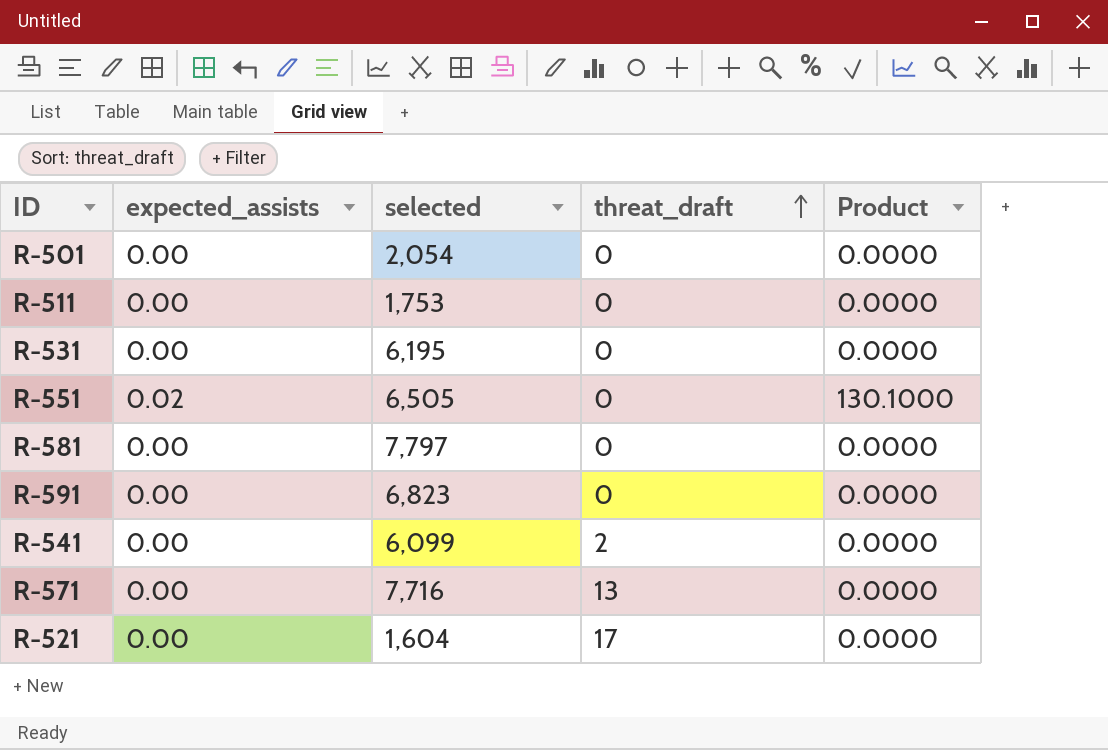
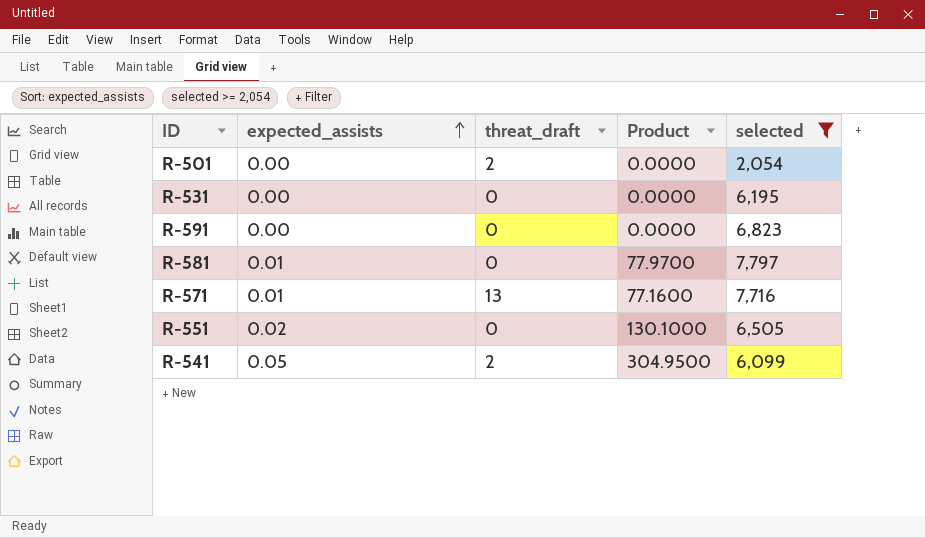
filter: none -> selected >= 2,054
row order: threat_draft ascending -> expected_assists ascending
column selected | position: 3 -> 5
R-501 | threat_draft: 0 -> 2
R-581 | expected_assists: 0.00 -> 0.01
R-581 | Product: 0.0000 -> 77.9700
R-571 | expected_assists: 0.00 -> 0.01
R-571 | Product: 0.0000 -> 77.1600
R-541 | expected_assists: 0.00 -> 0.05
R-541 | Product: 0.0000 -> 304.9500

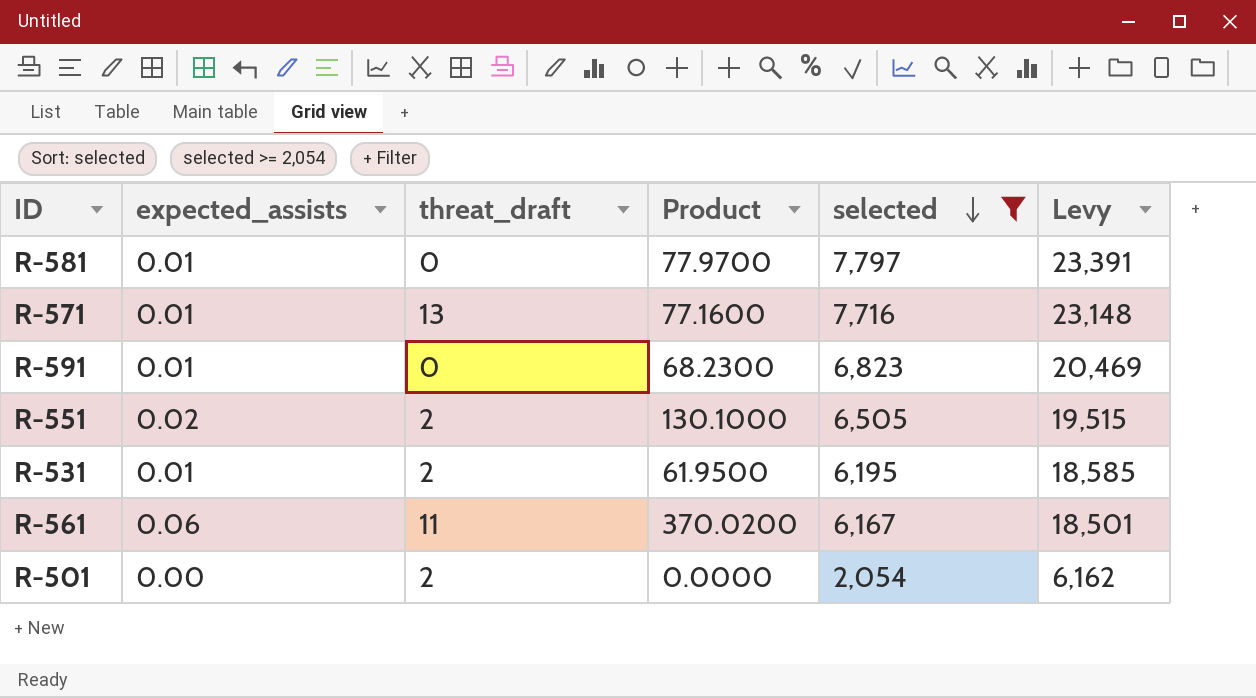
row order: expected_assists ascending -> selected descending
column Levy | formula: none -> [selected] * 3
row R-541: 0.05 | 2 | 304.9500 | 6,099 -> none
R-591 | expected_assists: 0.00 -> 0.01
R-591 | Product: 0.0000 -> 68.2300
R-551 | threat_draft: 0 -> 2
R-531 | expected_assists: 0.00 -> 0.01
R-531 | threat_draft: 0 -> 2
R-531 | Product: 0.0000 -> 61.9500
row R-561: none -> 0.06 | 11 | 370.0200 | 6,167 | 18,501

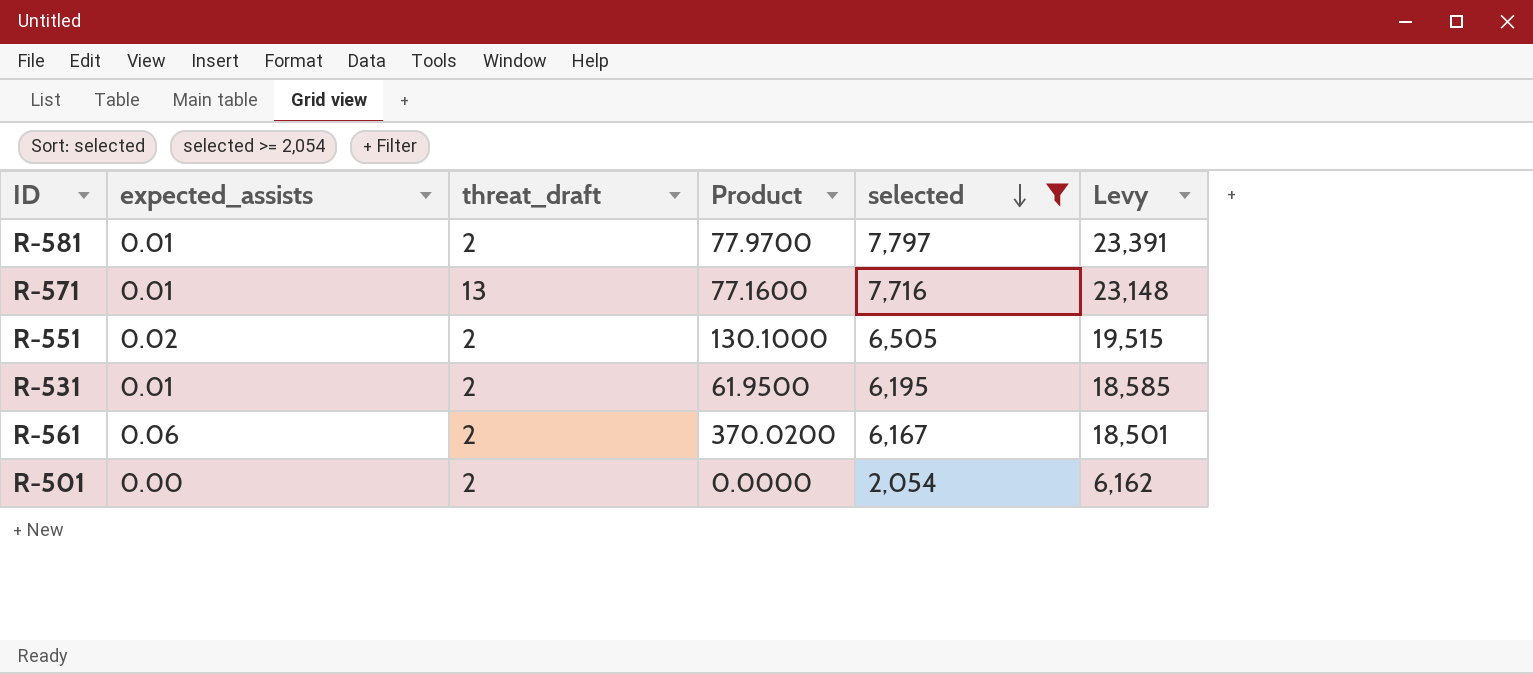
row R-591: 0.01 | 0 | 68.2300 | 6,823 | 20,469 -> none
R-581 | threat_draft: 0 -> 2
R-561 | threat_draft: 11 -> 2

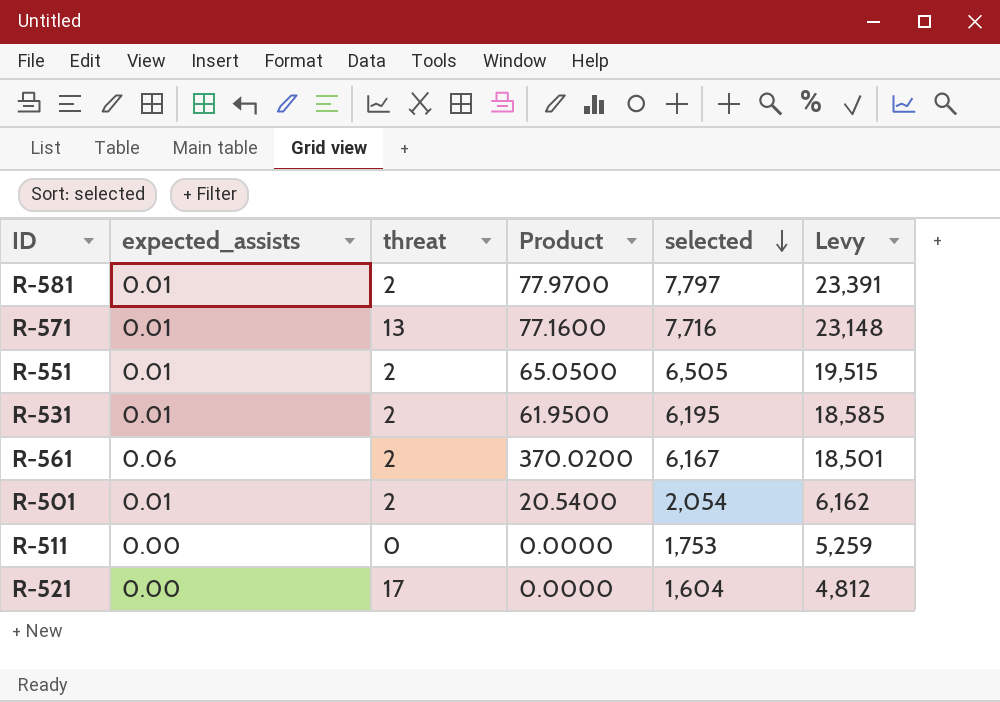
filter: selected >= 2,054 -> none
column name: threat_draft -> threat
R-551 | expected_assists: 0.02 -> 0.01
R-551 | Product: 130.1000 -> 65.0500
R-501 | expected_assists: 0.00 -> 0.01
R-501 | Product: 0.0000 -> 20.5400

